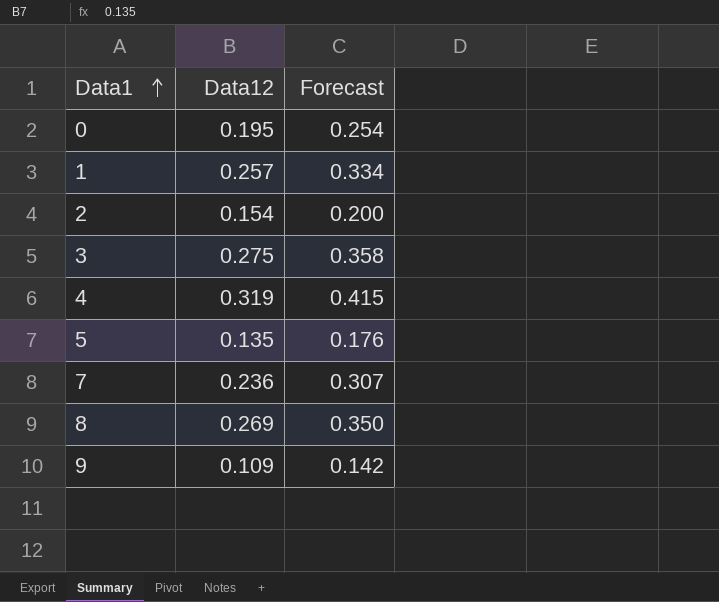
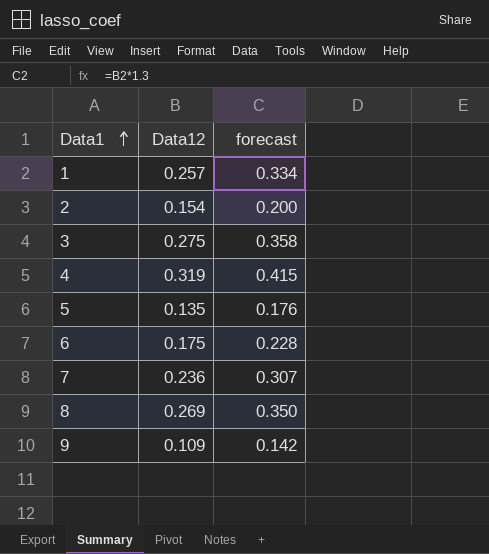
column name: Forecast -> forecast
row 0: 0.195 | 0.254 -> none
row 6: none -> 0.175 | 0.228

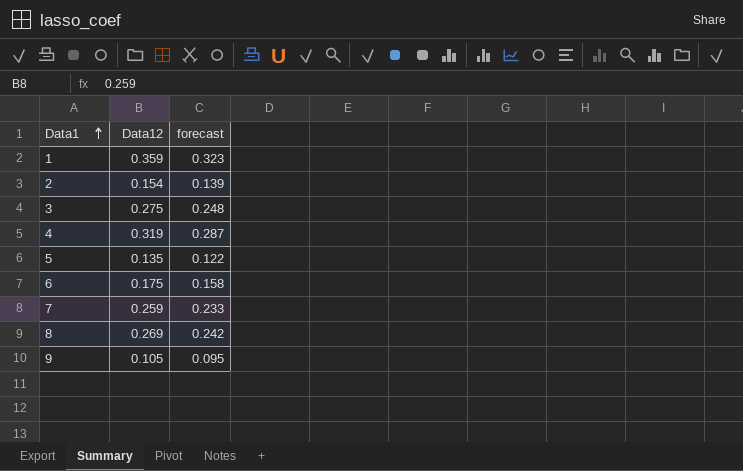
column forecast | formula: [Data12] * 1.3 -> [Data12] * 0.9
1 | Data12: 0.257 -> 0.359
7 | Data12: 0.236 -> 0.259
9 | Data12: 0.109 -> 0.105

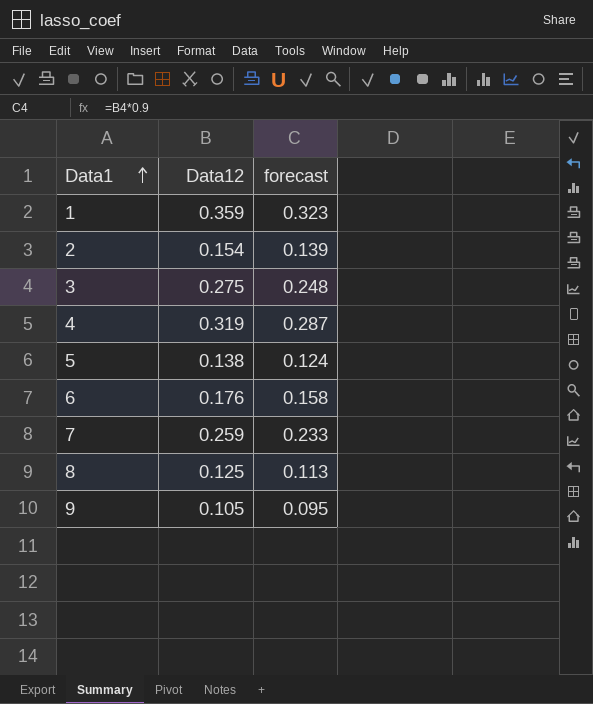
5 | Data12: 0.135 -> 0.138
5 | forecast: 0.122 -> 0.124
6 | Data12: 0.175 -> 0.176
8 | Data12: 0.269 -> 0.125
8 | forecast: 0.242 -> 0.113

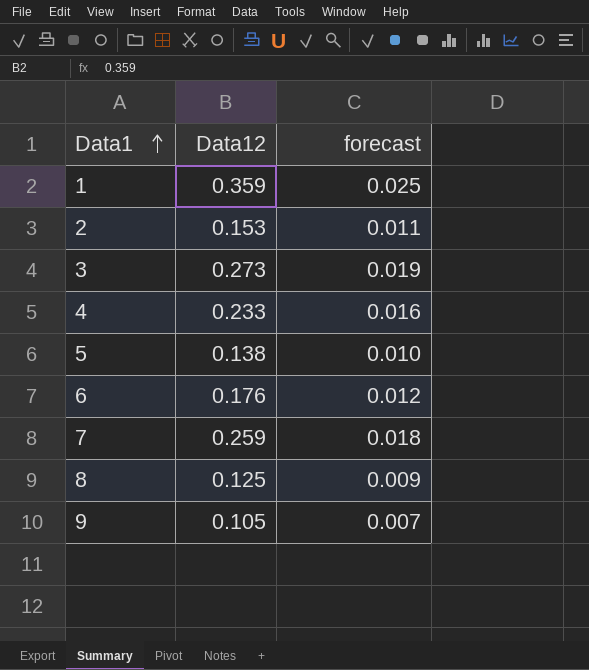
column forecast | formula: [Data12] * 0.9 -> [Data12] * 0.07
2 | Data12: 0.154 -> 0.153
3 | Data12: 0.275 -> 0.273
4 | Data12: 0.319 -> 0.233

